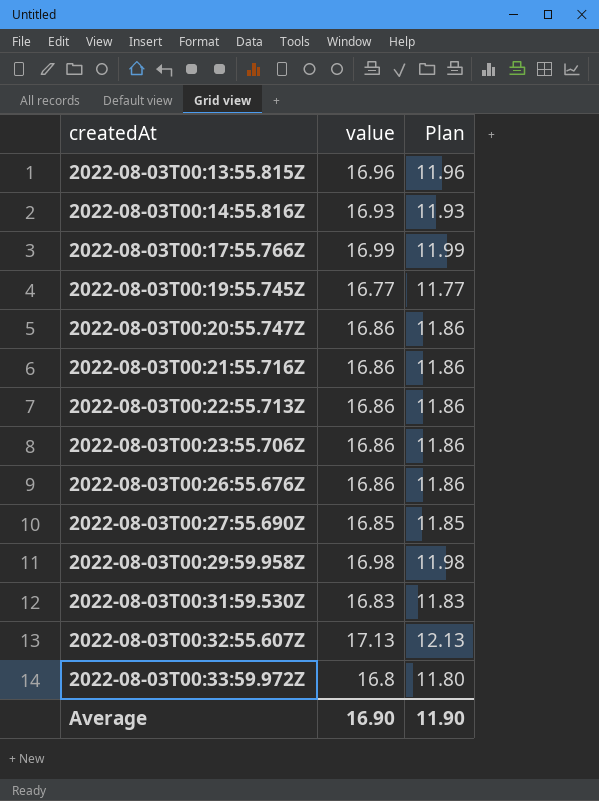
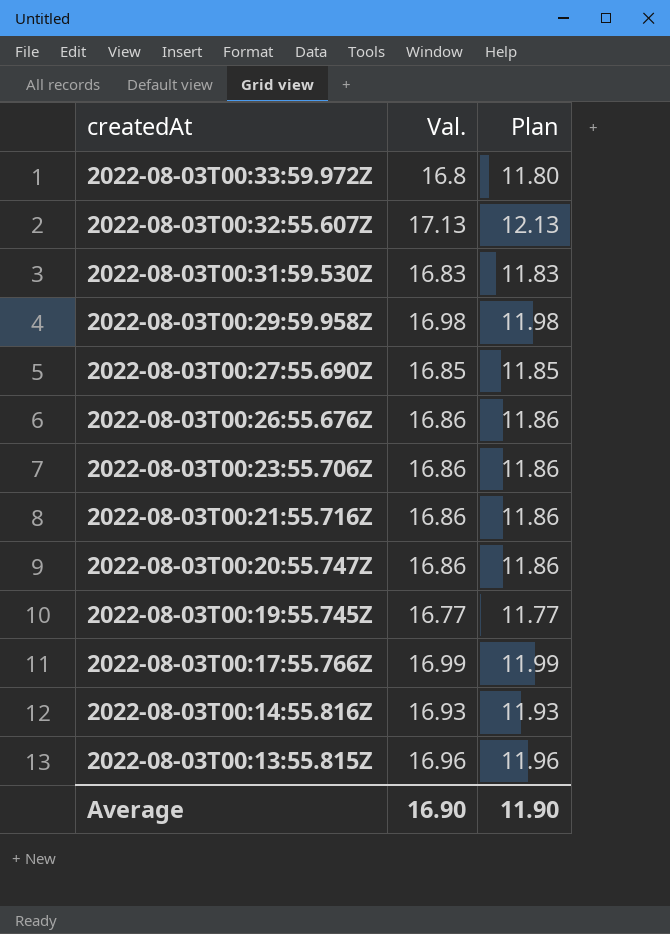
row order: createdAt ascending -> createdAt descending
column name: value -> Val.
row 2022-08-03T00:22:55.713Z: 16.86 | 11.86 -> none

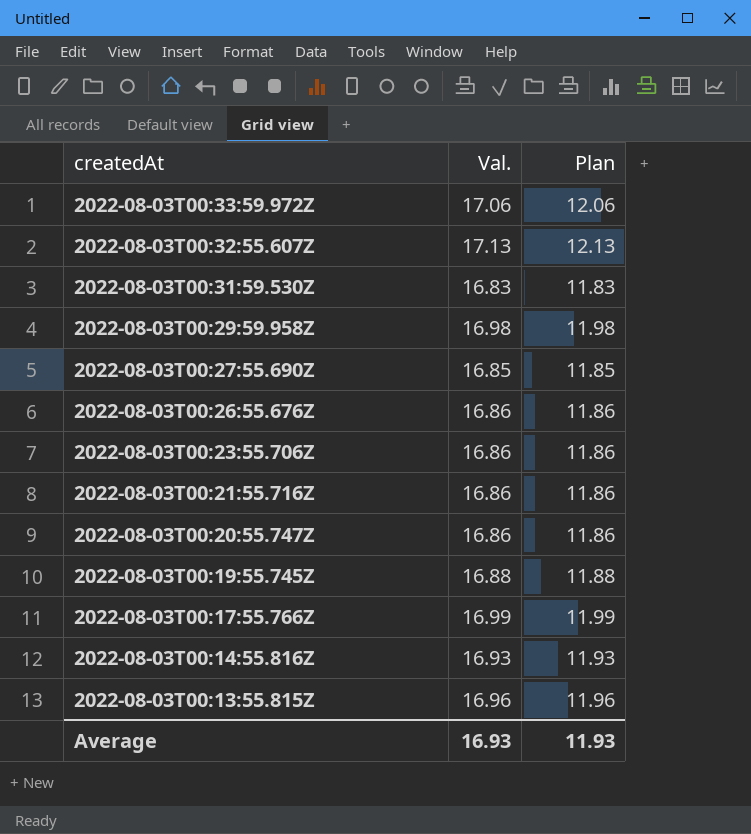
2022-08-03T00:33:59.972Z | Val.: 16.8 -> 17.06
2022-08-03T00:33:59.972Z | Plan: 11.80 -> 12.06
2022-08-03T00:19:55.745Z | Val.: 16.77 -> 16.88
2022-08-03T00:19:55.745Z | Plan: 11.77 -> 11.88
Average | Val.: 16.90 -> 16.93
Average | Plan: 11.90 -> 11.93

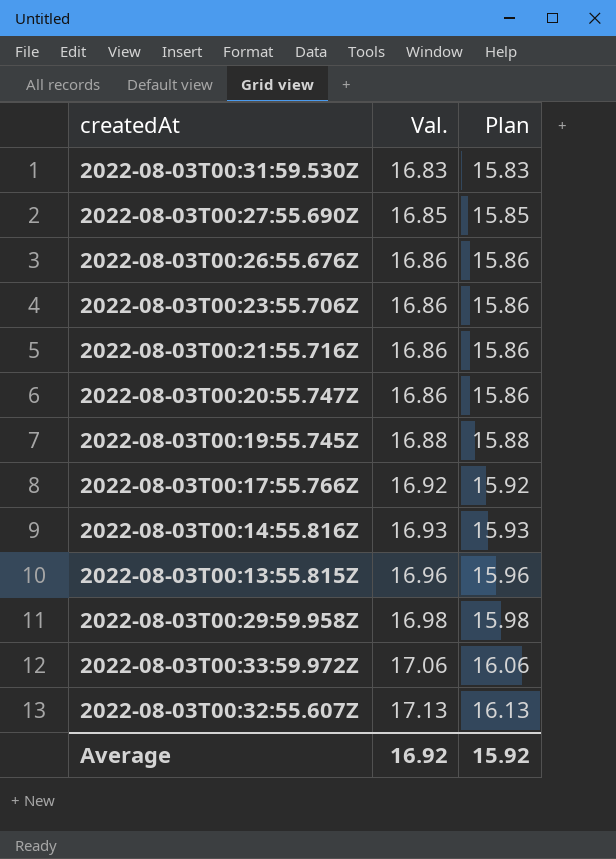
row order: createdAt descending -> Val. ascending
column Plan | formula: [Val.] - 5 -> [Val.] - 1
2022-08-03T00:17:55.766Z | Val.: 16.99 -> 16.92
Average | Val.: 16.93 -> 16.92
Average | Plan: 11.93 -> 15.92

